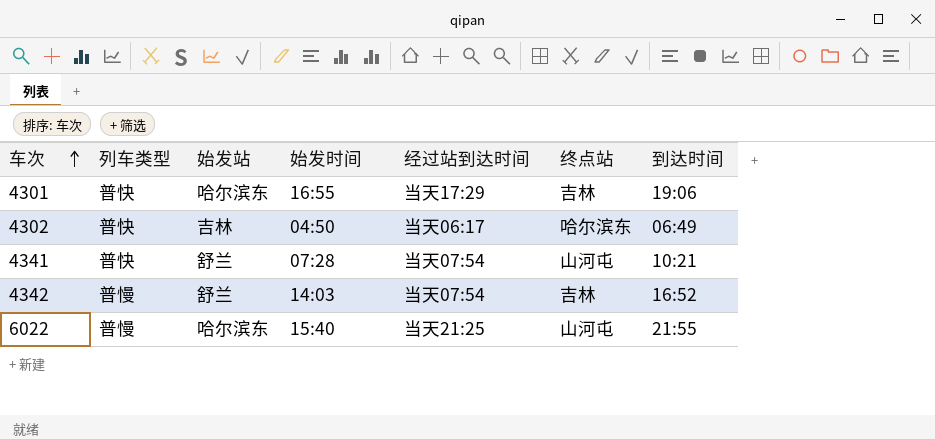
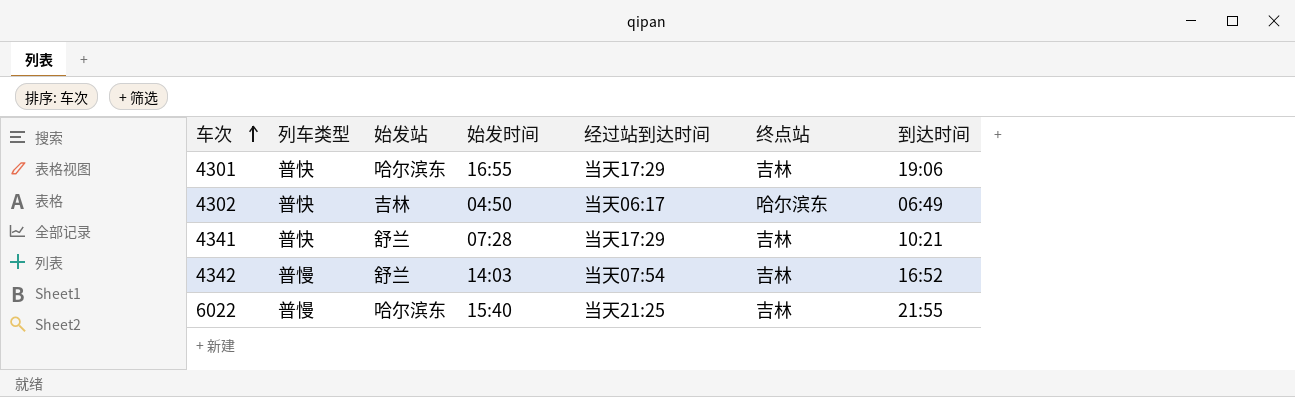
4341 | 经过站到达时间: 当天07:54 -> 当天17:29
4341 | 终点站: 山河屯 -> 吉林
6022 | 终点站: 山河屯 -> 吉林

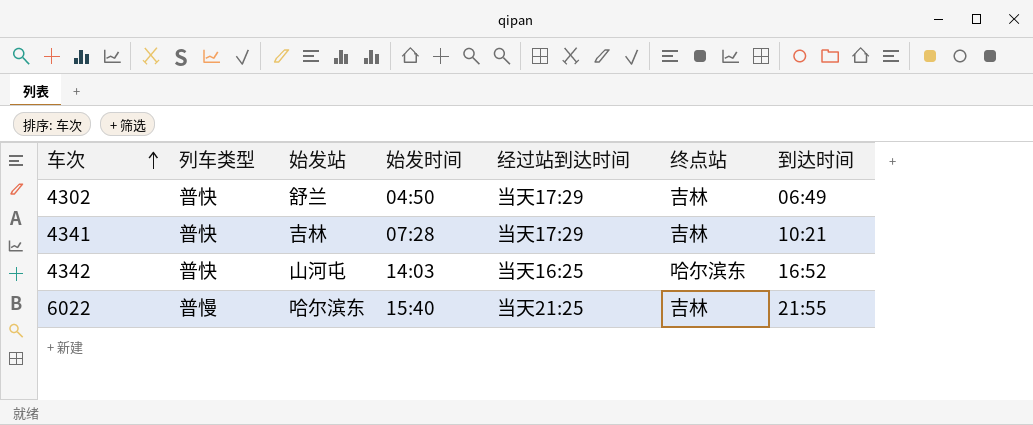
row 4301: 普快 | 哈尔滨东 | 16:55 | 当天17:29 | 吉林 | 19:06 -> none
4302 | 始发站: 吉林 -> 舒兰
4302 | 经过站到达时间: 当天06:17 -> 当天17:29
4302 | 终点站: 哈尔滨东 -> 吉林
4341 | 始发站: 舒兰 -> 吉林
4342 | 列车类型: 普慢 -> 普快
4342 | 始发站: 舒兰 -> 山河屯
4342 | 经过站到达时间: 当天07:54 -> 当天16:25
4342 | 终点站: 吉林 -> 哈尔滨东

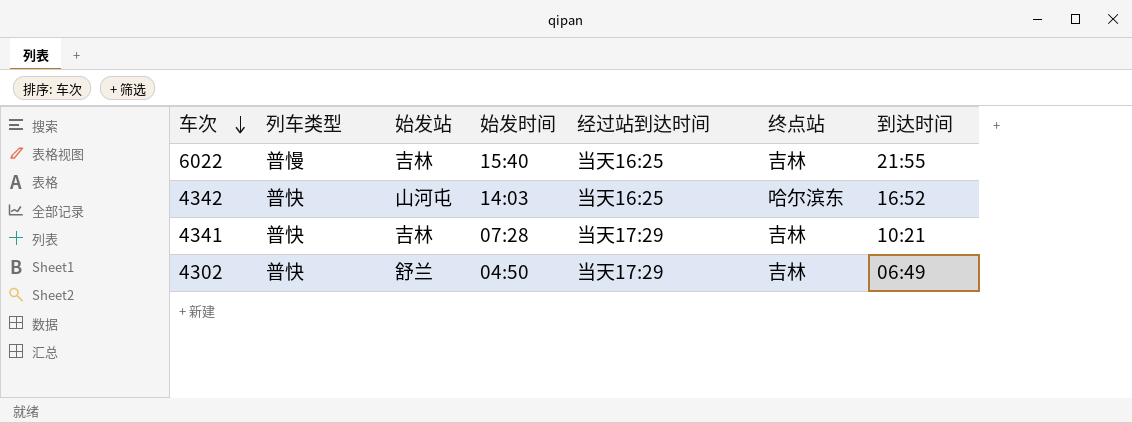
row order: 车次 ascending -> 车次 descending
6022 | 始发站: 哈尔滨东 -> 吉林
6022 | 经过站到达时间: 当天21:25 -> 当天16:25

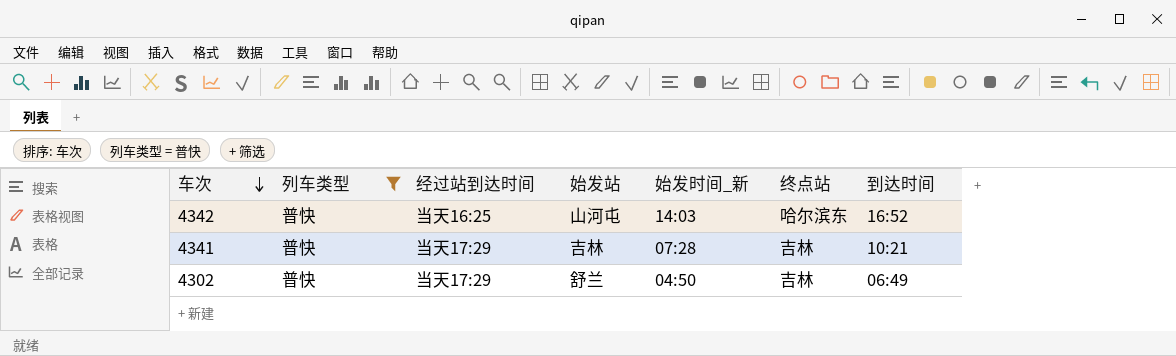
filter: none -> 列车类型 = 普快
column 经过站到达时间 | position: 5 -> 3
column name: 始发时间 -> 始发时间_新

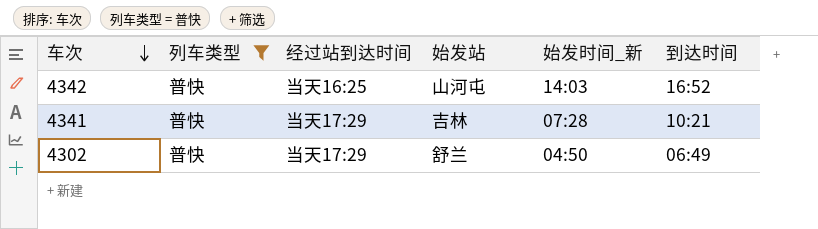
column 终点站 | position: 6 -> none

